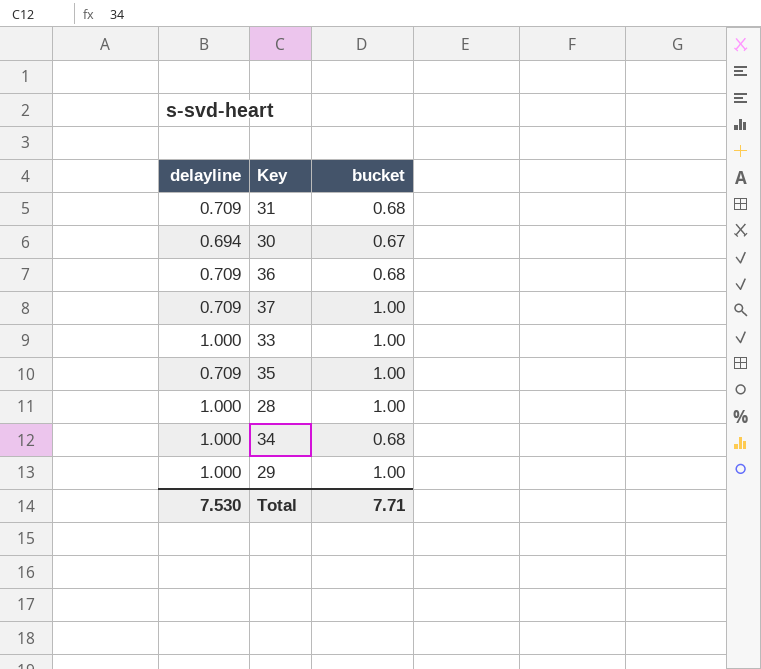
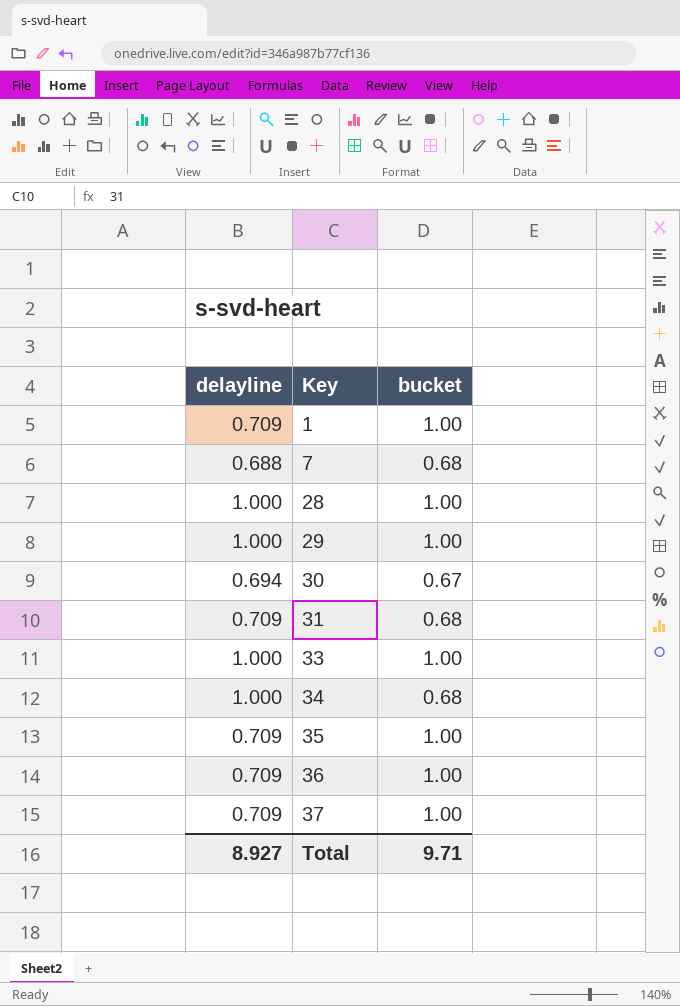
row order: none -> Key ascending
row 1: none -> 0.709 | 1.00
row 7: none -> 0.688 | 0.68
36 | bucket: 0.68 -> 1.00
Total | delayline: 7.530 -> 8.927
Total | bucket: 7.71 -> 9.71

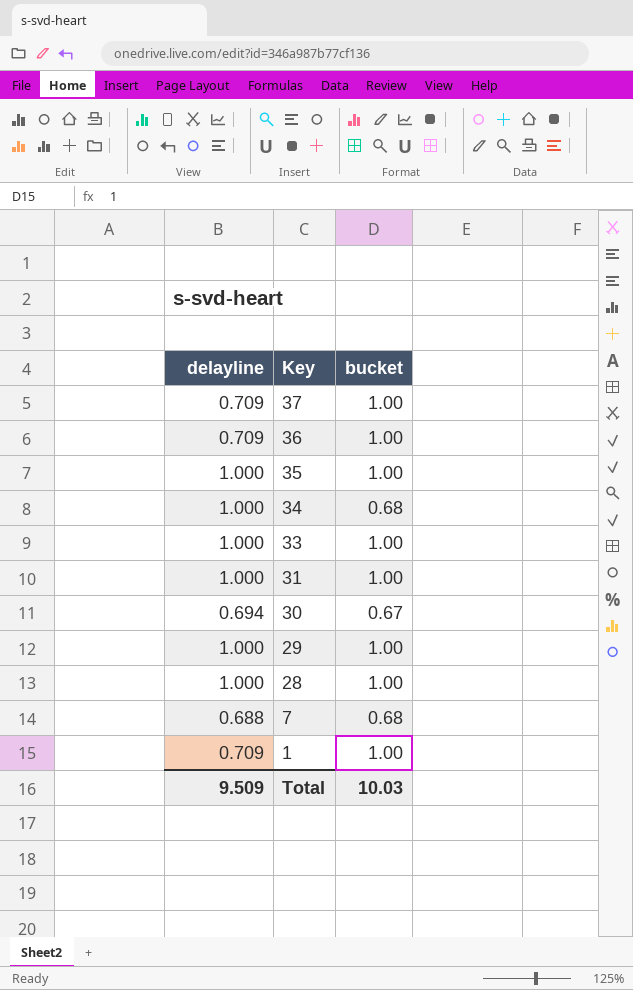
row order: Key ascending -> Key descending
35 | delayline: 0.709 -> 1.000
31 | delayline: 0.709 -> 1.000
31 | bucket: 0.68 -> 1.00
Total | delayline: 8.927 -> 9.509
Total | bucket: 9.71 -> 10.03

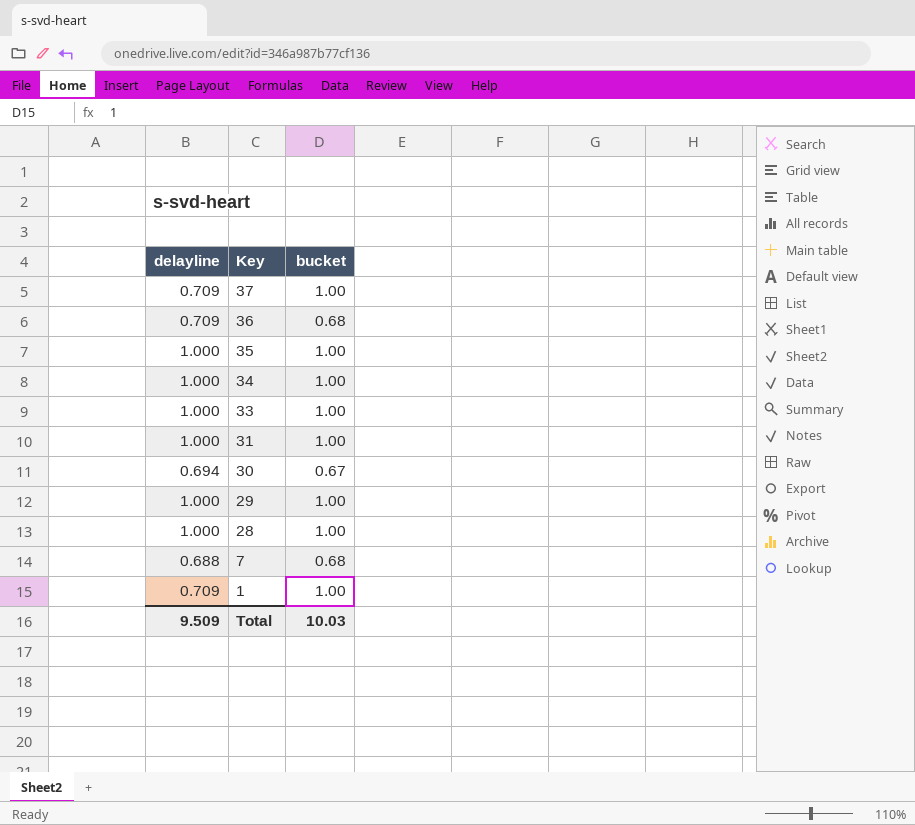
36 | bucket: 1.00 -> 0.68
34 | bucket: 0.68 -> 1.00

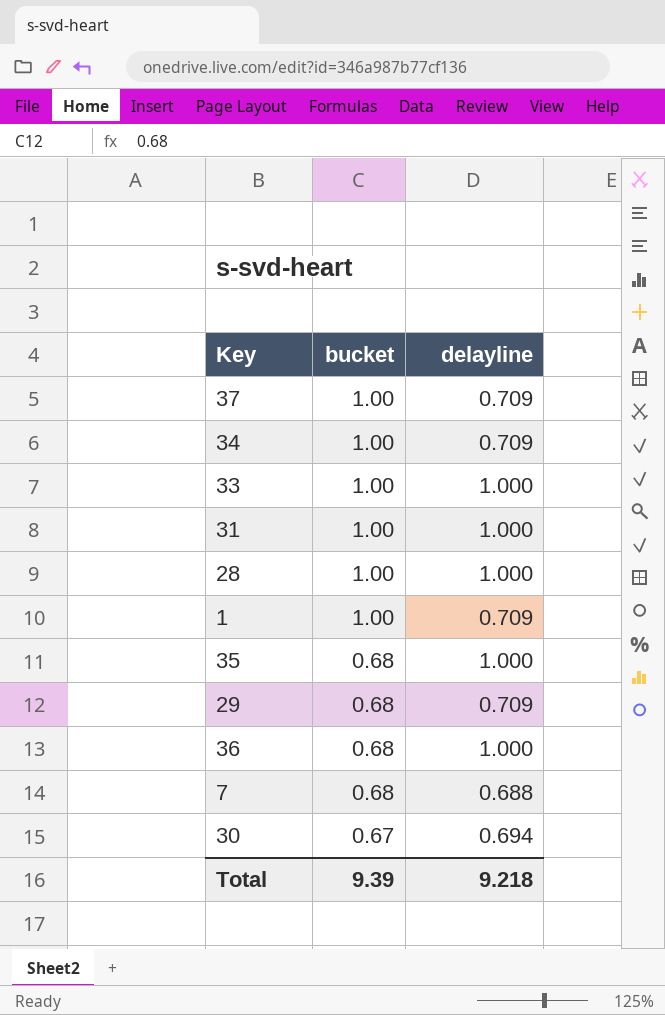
row order: Key descending -> bucket descending
column delayline | position: 1 -> 3
34 | delayline: 1.000 -> 0.709
35 | bucket: 1.00 -> 0.68
29 | bucket: 1.00 -> 0.68
29 | delayline: 1.000 -> 0.709
36 | delayline: 0.709 -> 1.000
Total | bucket: 10.03 -> 9.39
Total | delayline: 9.509 -> 9.218

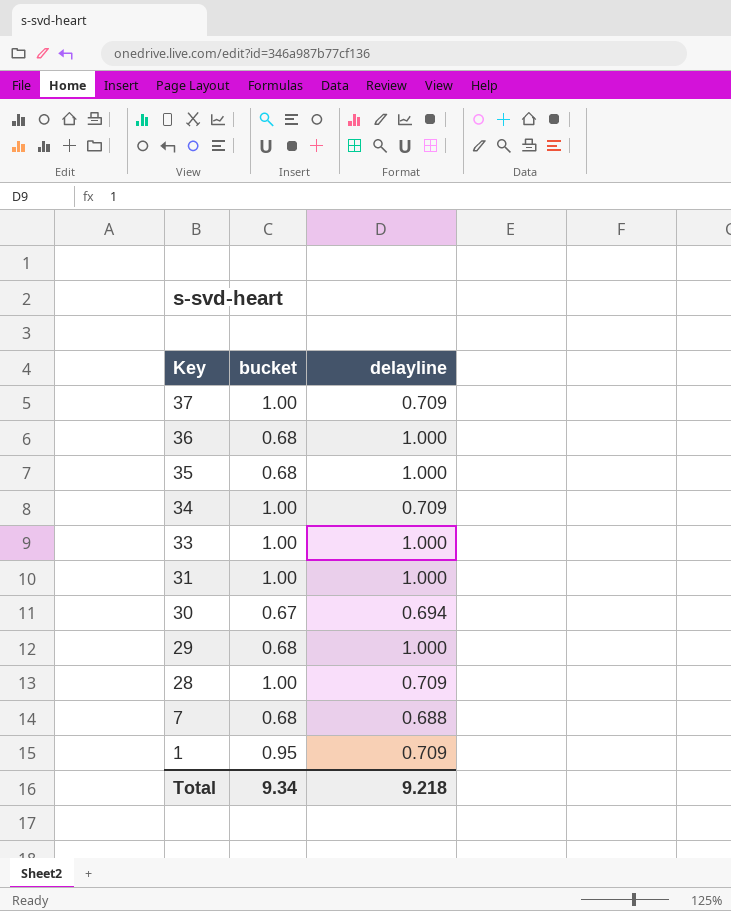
row order: bucket descending -> Key descending
29 | delayline: 0.709 -> 1.000
28 | delayline: 1.000 -> 0.709
1 | bucket: 1.00 -> 0.95
Total | bucket: 9.39 -> 9.34

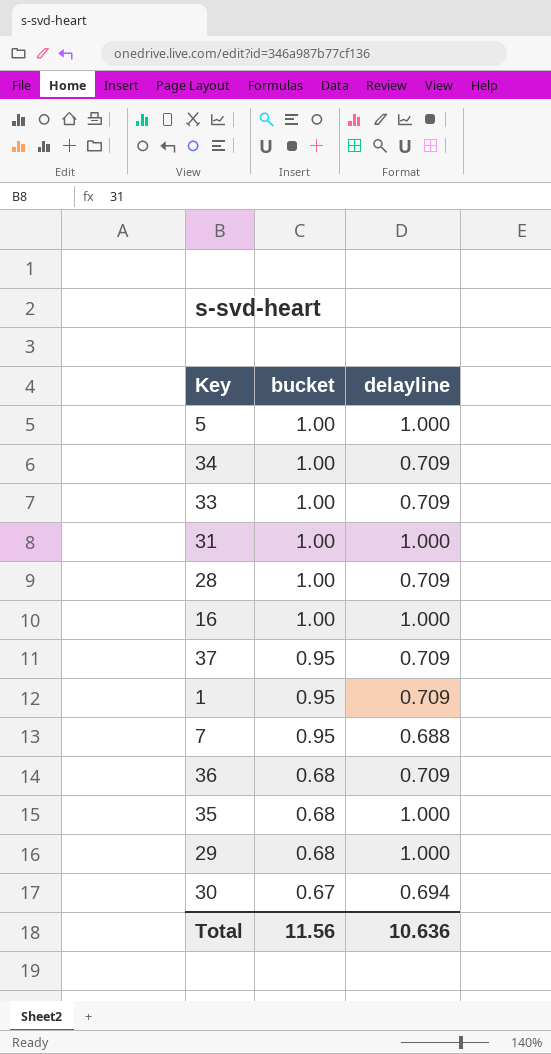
row order: Key descending -> bucket descending
row 5: none -> 1.00 | 1.000
33 | delayline: 1.000 -> 0.709
row 16: none -> 1.00 | 1.000
37 | bucket: 1.00 -> 0.95
7 | bucket: 0.68 -> 0.95
36 | delayline: 1.000 -> 0.709
Total | bucket: 9.34 -> 11.56
Total | delayline: 9.218 -> 10.636

